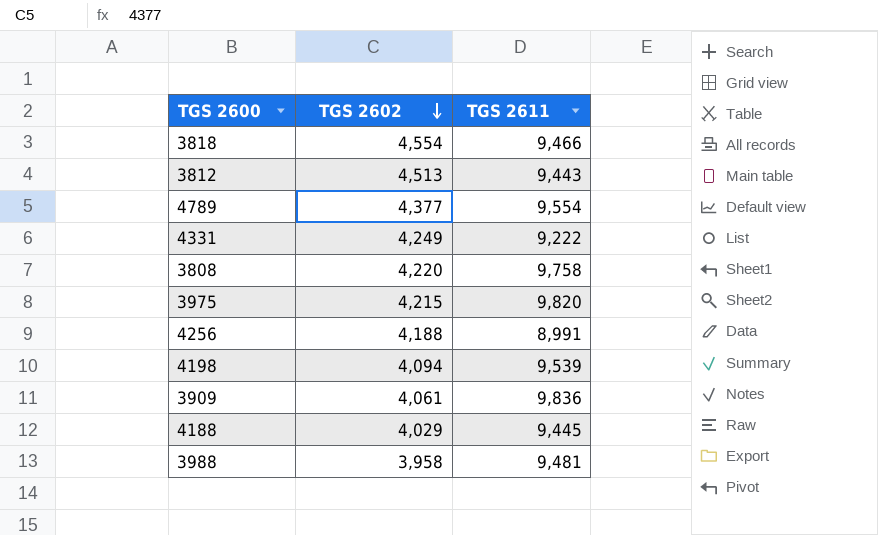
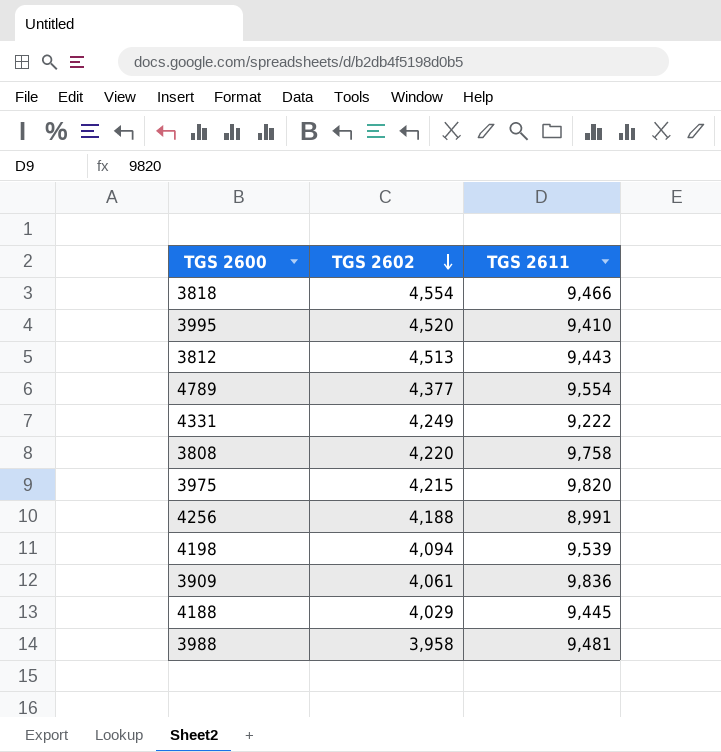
row 3995: none -> 4,520 | 9,410

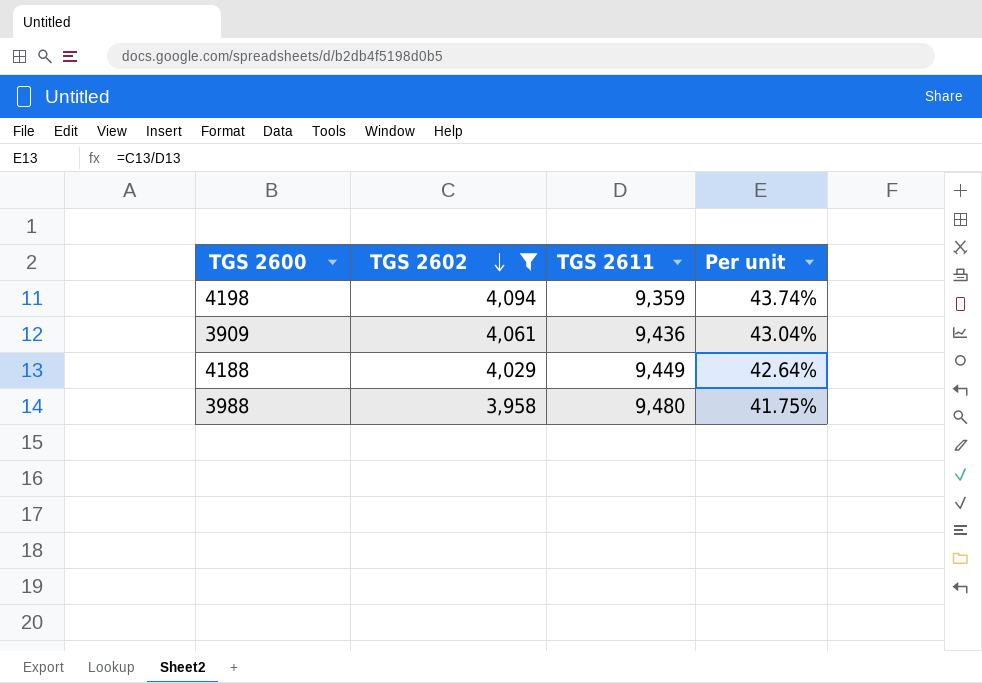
filter: none -> TGS 2602 <= 4,094
column Per unit | formula: none -> [TGS 2602] / [TGS 2611]
4198 | TGS 2611: 9,539 -> 9,359
3909 | TGS 2611: 9,836 -> 9,436
4188 | TGS 2611: 9,445 -> 9,449
3988 | TGS 2611: 9,481 -> 9,480

